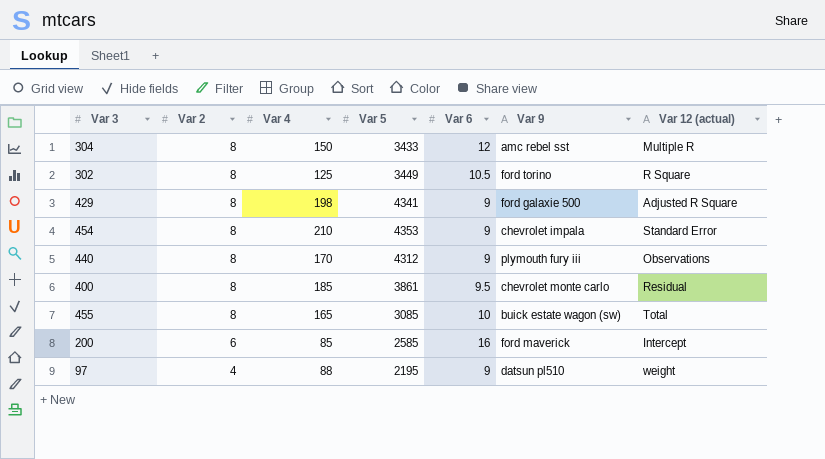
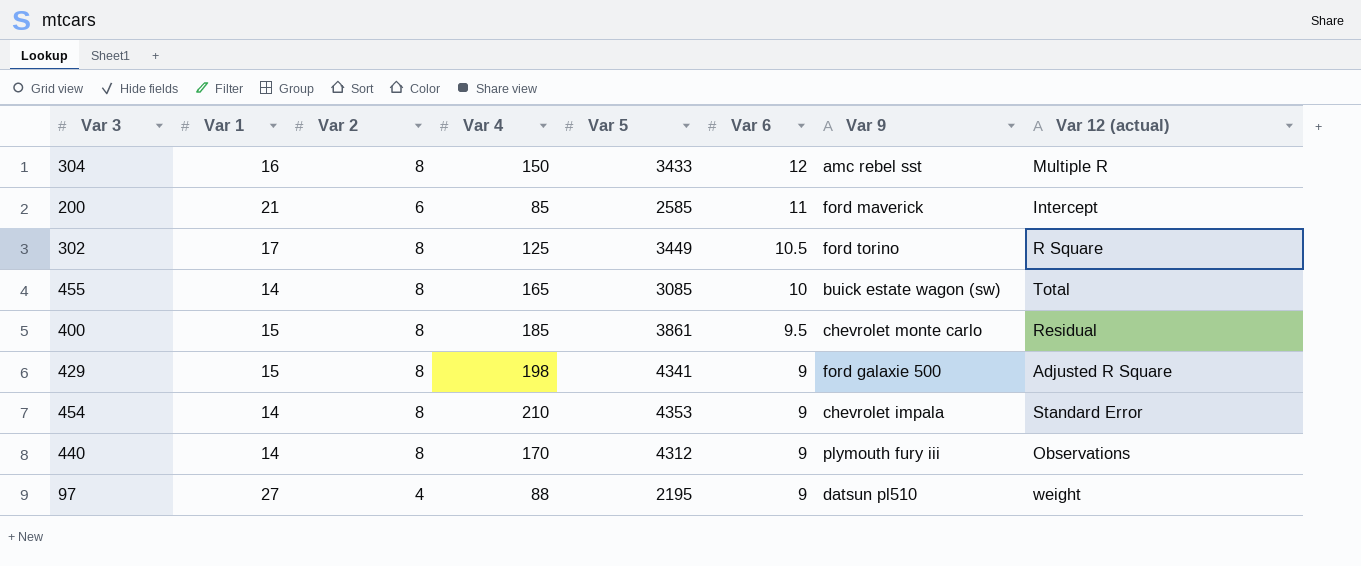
row order: Var 2 descending -> Var 6 descending
column Var 1 | position: none -> 2
200 | Var 6: 16 -> 11

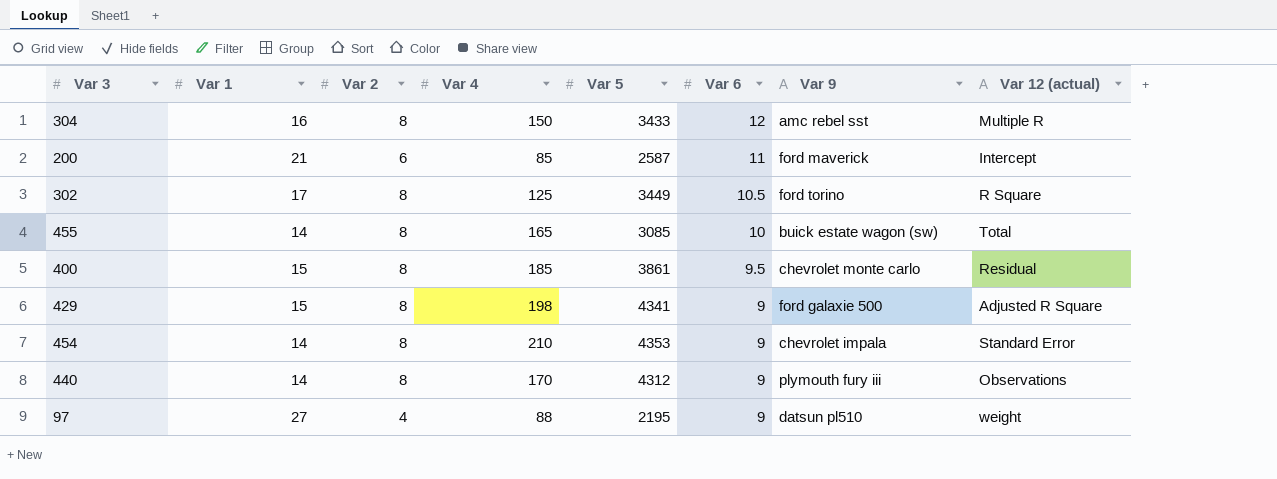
200 | Var 5: 2585 -> 2587

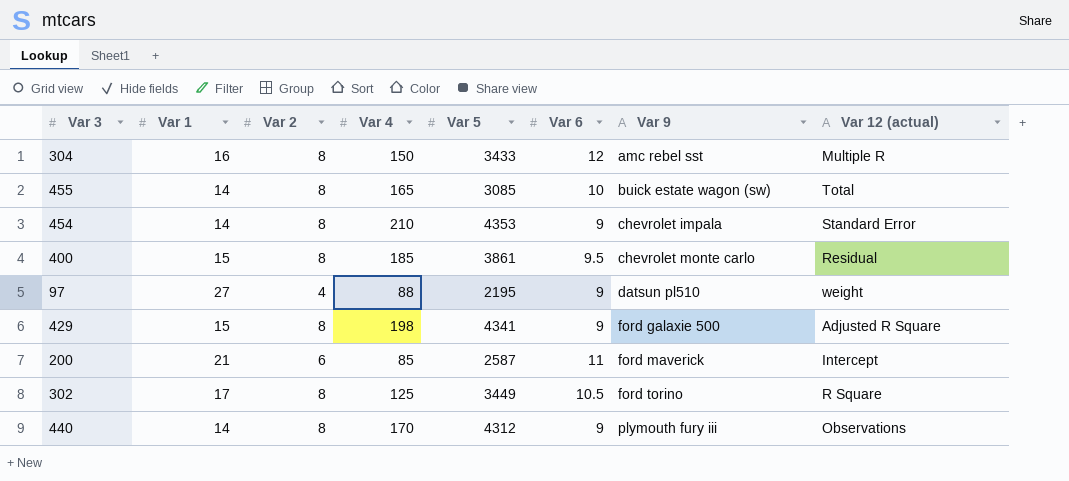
row order: Var 6 descending -> Var 9 ascending

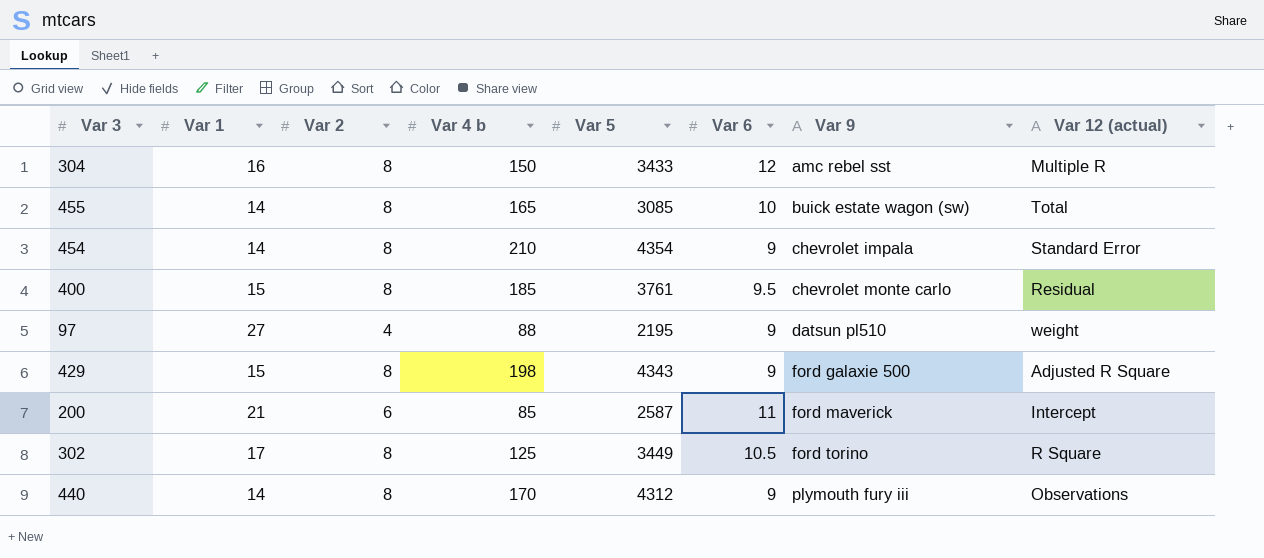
column name: Var 4 -> Var 4 b
454 | Var 5: 4353 -> 4354
400 | Var 5: 3861 -> 3761
429 | Var 5: 4341 -> 4343

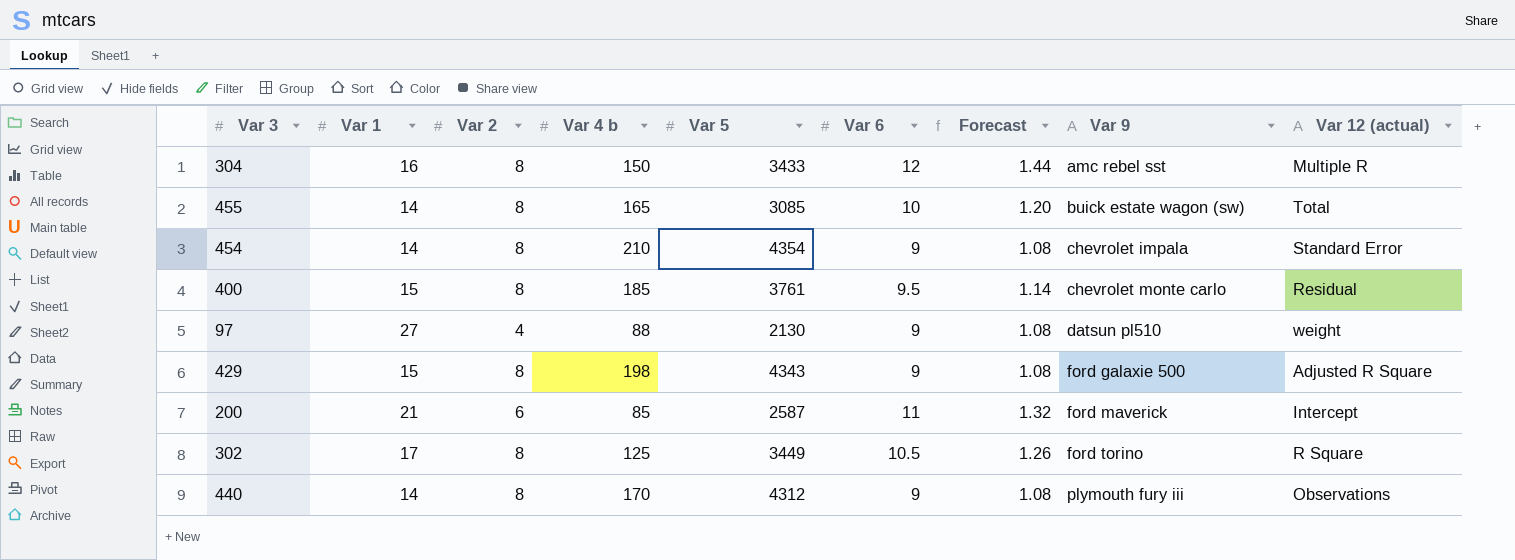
column Forecast | formula: none -> [Var 6] * 0.12
97 | Var 5: 2195 -> 2130

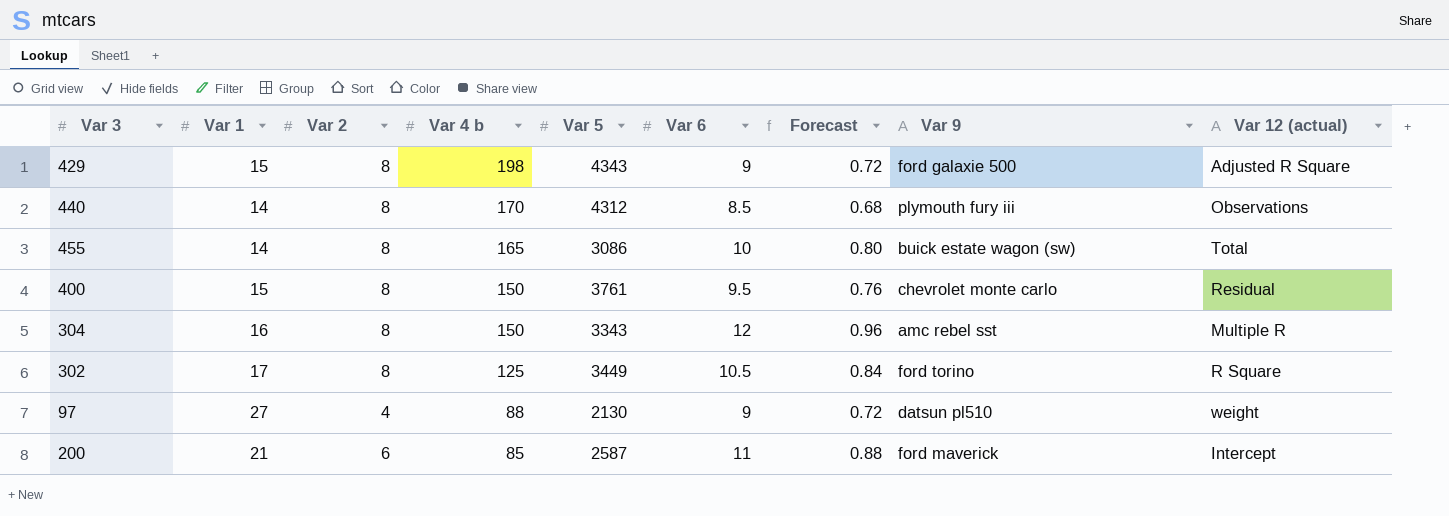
row order: Var 9 ascending -> Var 4 b descending
column Forecast | formula: [Var 6] * 0.12 -> [Var 6] * 0.08
row 454: 14 | 8 | 210 | 4354 | 9 | 1.08 | chevrolet impala | Standard Error -> none
440 | Var 6: 9 -> 8.5
455 | Var 5: 3085 -> 3086
400 | Var 4 b: 185 -> 150
304 | Var 5: 3433 -> 3343

